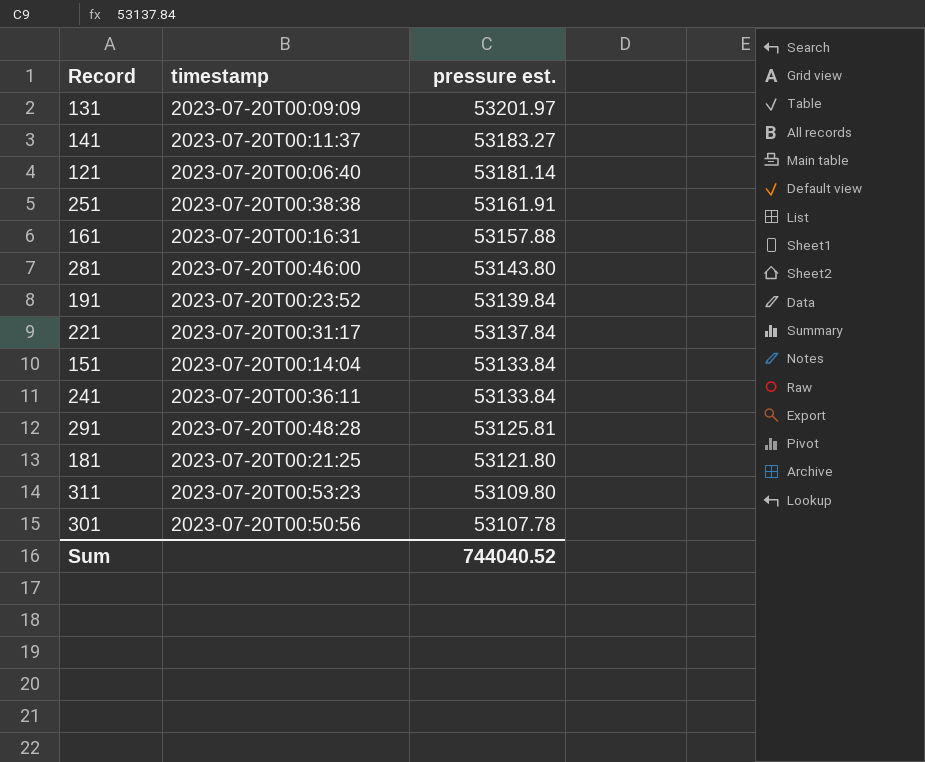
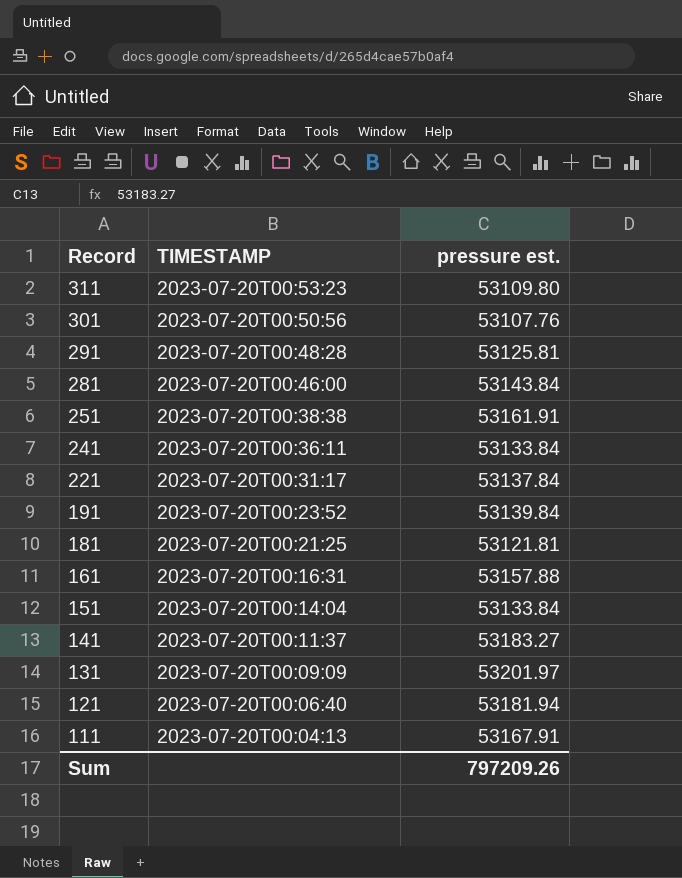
row order: pressure est. descending -> Record descending
column name: timestamp -> TIMESTAMP
301 | pressure est.: 53107.78 -> 53107.76
281 | pressure est.: 53143.80 -> 53143.84
181 | pressure est.: 53121.80 -> 53121.81
121 | pressure est.: 53181.14 -> 53181.94
row 111: none -> 2023-07-20T00:04:13 | 53167.91
Sum | pressure est.: 744040.52 -> 797209.26

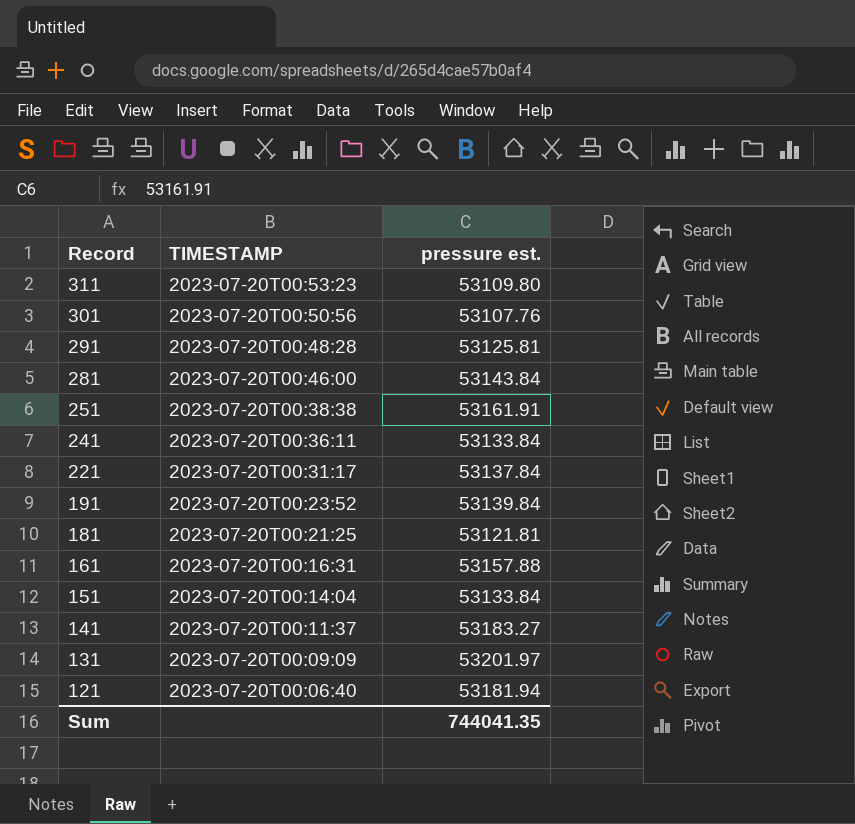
row 111: 2023-07-20T00:04:13 | 53167.91 -> none
Sum | pressure est.: 797209.26 -> 744041.35

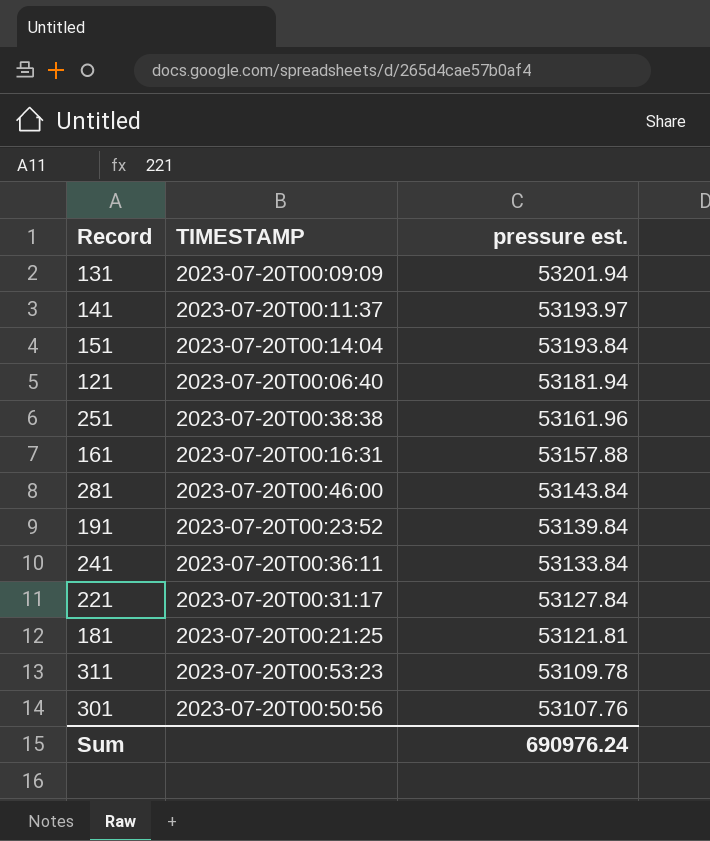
row order: Record descending -> pressure est. descending
row 291: 2023-07-20T00:48:28 | 53125.81 -> none
131 | pressure est.: 53201.97 -> 53201.94
141 | pressure est.: 53183.27 -> 53193.97
151 | pressure est.: 53133.84 -> 53193.84
251 | pressure est.: 53161.91 -> 53161.96
221 | pressure est.: 53137.84 -> 53127.84
311 | pressure est.: 53109.80 -> 53109.78
Sum | pressure est.: 744041.35 -> 690976.24

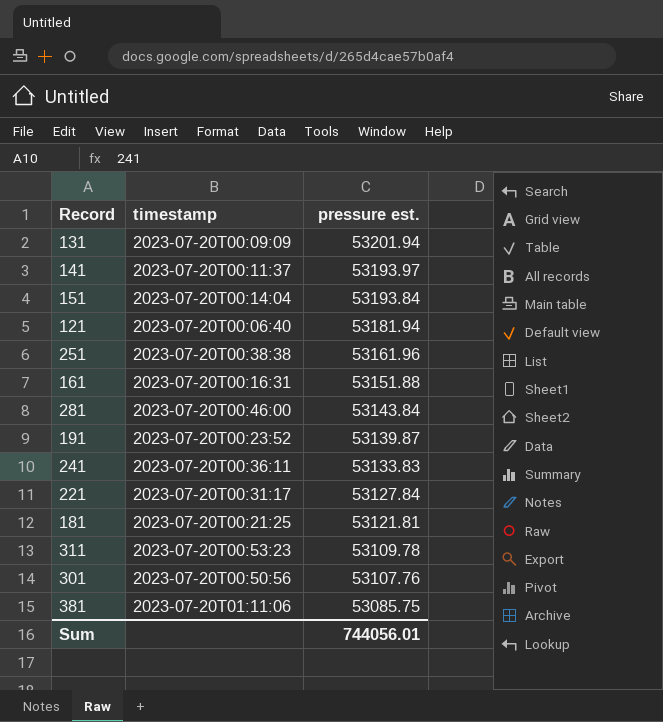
column name: TIMESTAMP -> timestamp
161 | pressure est.: 53157.88 -> 53151.88
191 | pressure est.: 53139.84 -> 53139.87
241 | pressure est.: 53133.84 -> 53133.83
row 381: none -> 2023-07-20T01:11:06 | 53085.75
Sum | pressure est.: 690976.24 -> 744056.01

